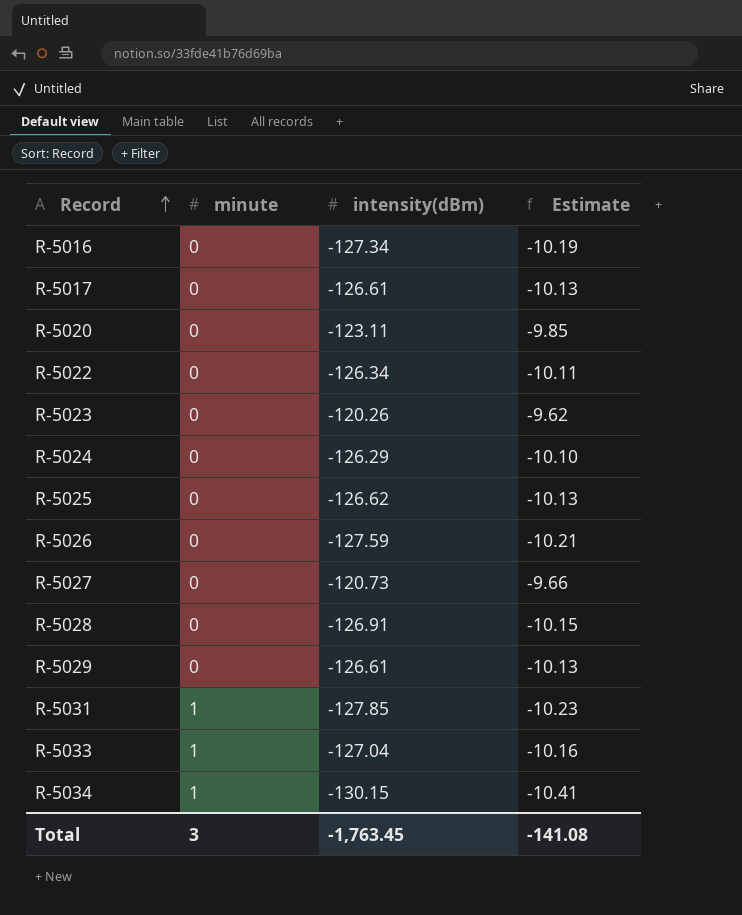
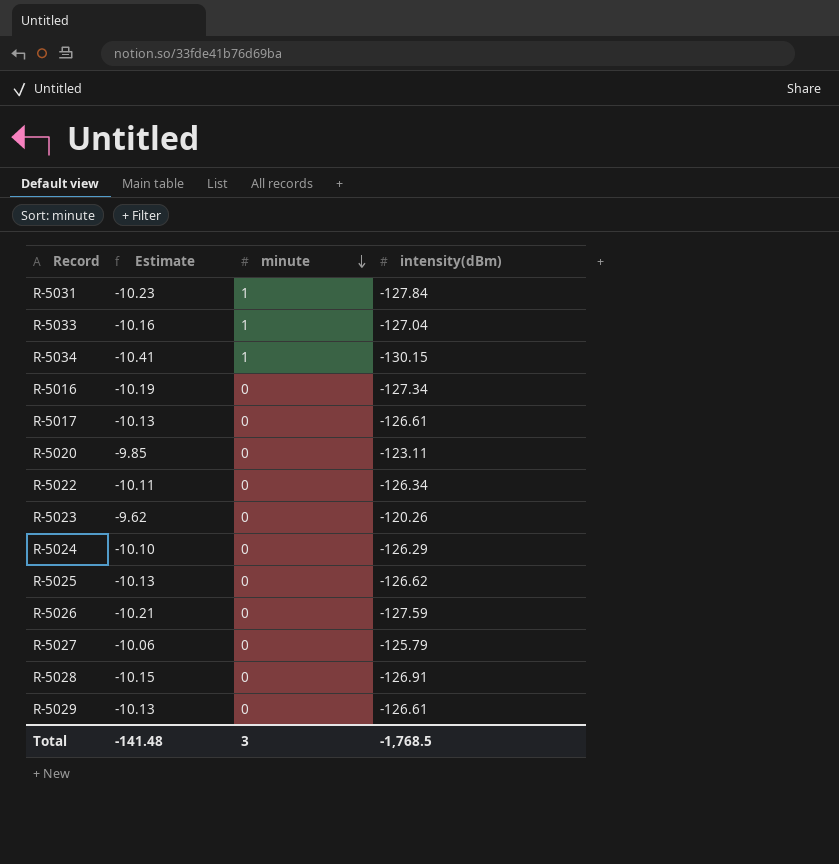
row order: Record ascending -> minute descending
column Estimate | position: 4 -> 2
R-5031 | intensity(dBm): -127.85 -> -127.84
R-5027 | Estimate: -9.66 -> -10.06
R-5027 | intensity(dBm): -120.73 -> -125.79
Total | Estimate: -141.08 -> -141.48
Total | intensity(dBm): -1,763.45 -> -1,768.5

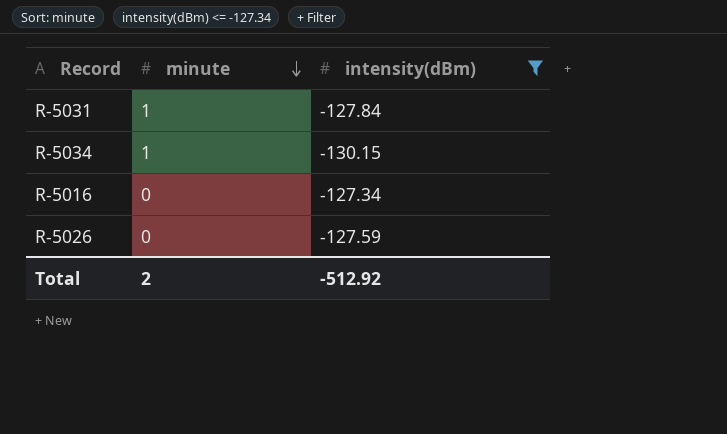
filter: none -> intensity(dBm) <= -127.34
column Estimate | formula: [intensity(dBm)] * 0.08 -> none
Total | minute: 3 -> 2
Total | intensity(dBm): -1,768.5 -> -512.92

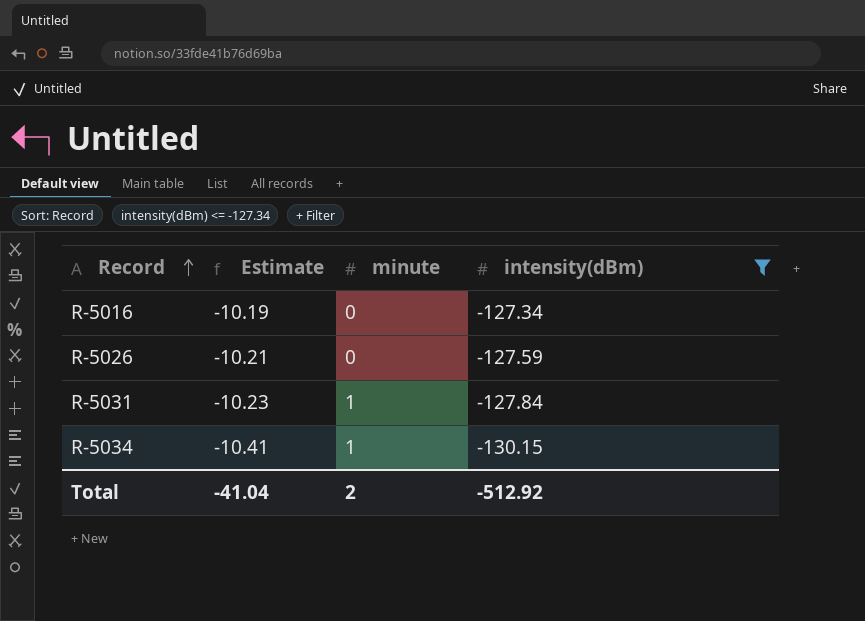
row order: minute descending -> Record ascending
column Estimate | formula: none -> [intensity(dBm)] * 0.08

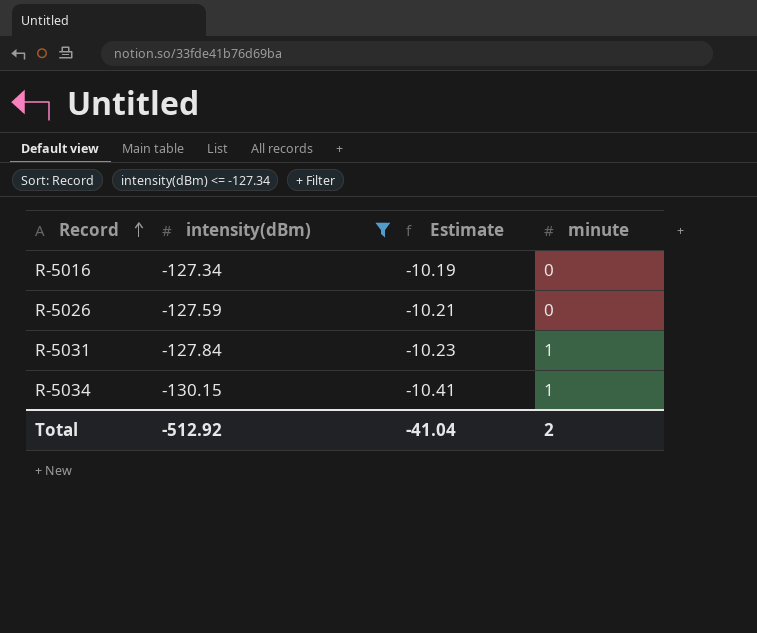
column intensity(dBm) | position: 4 -> 2

